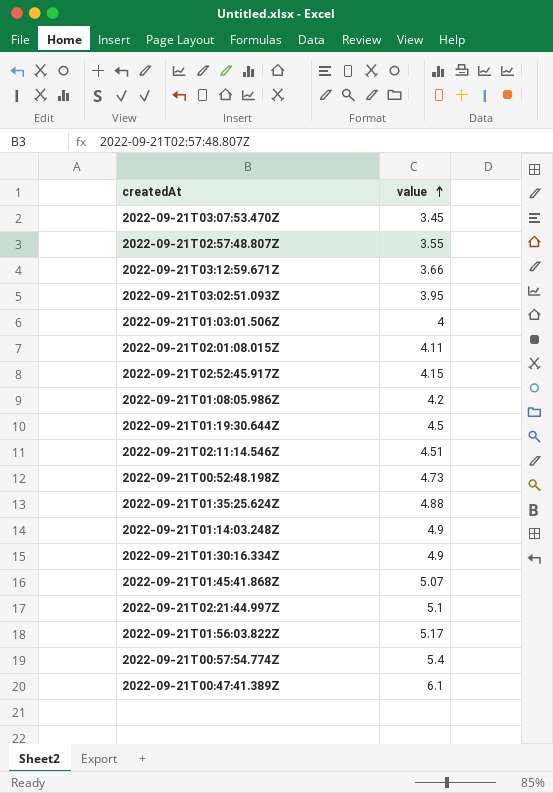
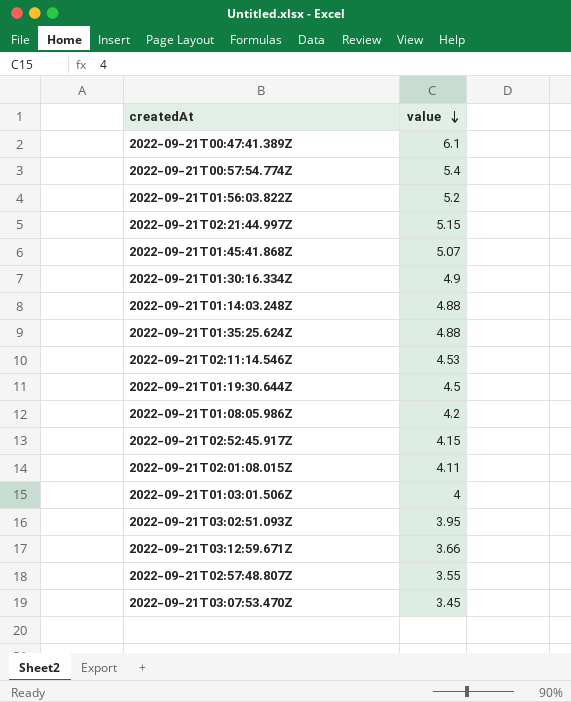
row order: value ascending -> value descending
row 2022-09-21T00:52:48.198Z: 4.73 -> none
2022-09-21T01:56:03.822Z | value: 5.17 -> 5.2
2022-09-21T02:21:44.997Z | value: 5.1 -> 5.15
2022-09-21T01:14:03.248Z | value: 4.9 -> 4.88
2022-09-21T02:11:14.546Z | value: 4.51 -> 4.53

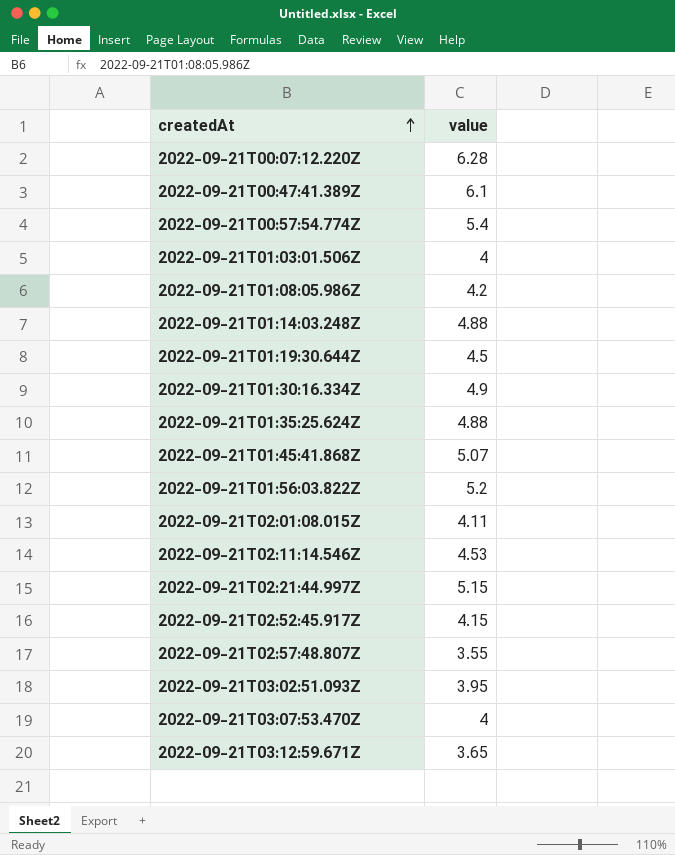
row order: value descending -> createdAt ascending
row 2022-09-21T00:07:12.220Z: none -> 6.28
2022-09-21T03:07:53.470Z | value: 3.45 -> 4
2022-09-21T03:12:59.671Z | value: 3.66 -> 3.65

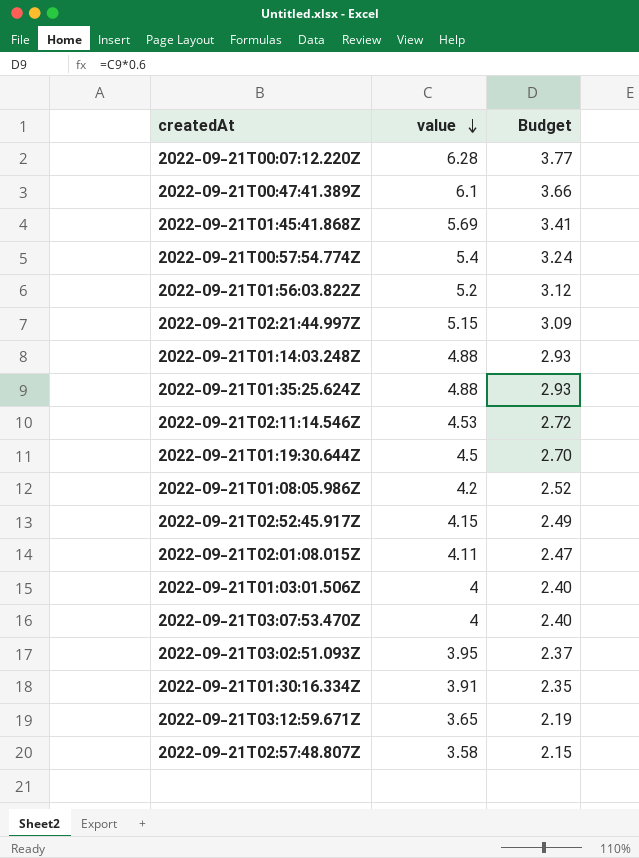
row order: createdAt ascending -> value descending
column Budget | formula: none -> [value] * 0.6
2022-09-21T01:45:41.868Z | value: 5.07 -> 5.69
2022-09-21T01:30:16.334Z | value: 4.9 -> 3.91
2022-09-21T02:57:48.807Z | value: 3.55 -> 3.58

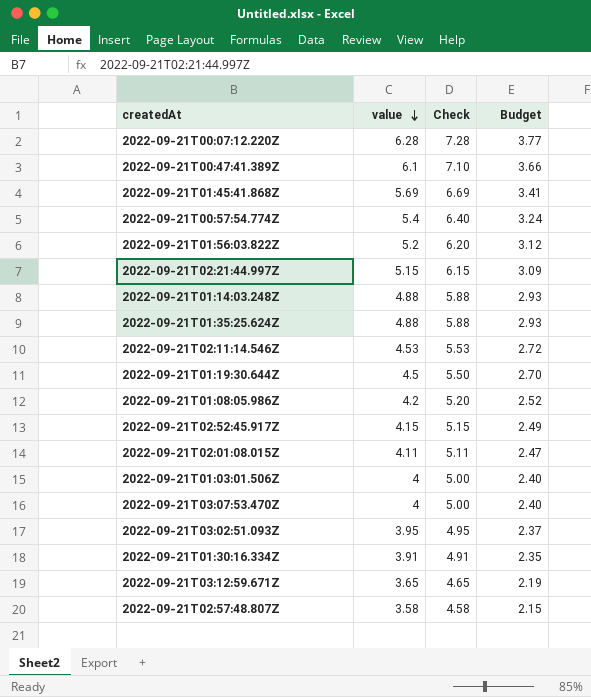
column Check | formula: none -> [value] + 1

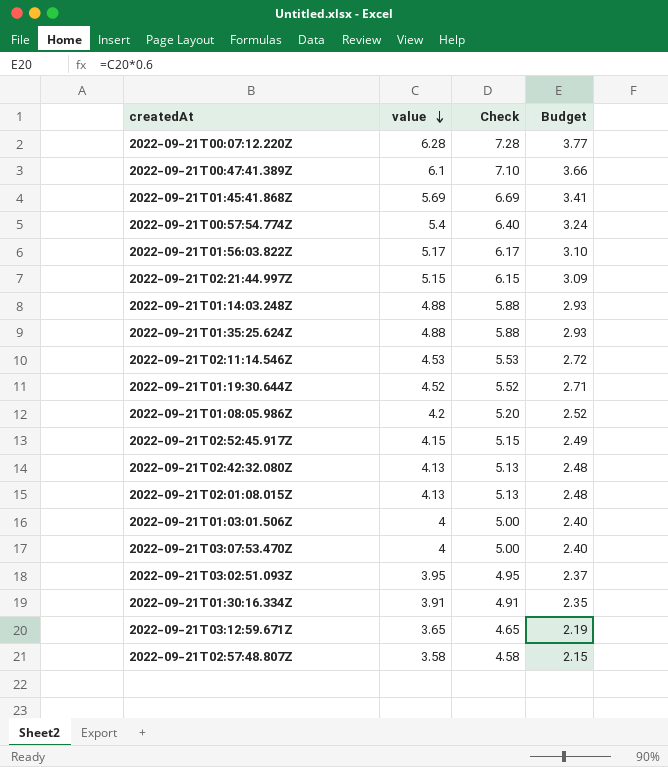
2022-09-21T01:56:03.822Z | value: 5.2 -> 5.17
2022-09-21T01:56:03.822Z | Check: 6.20 -> 6.17
2022-09-21T01:56:03.822Z | Budget: 3.12 -> 3.10
2022-09-21T01:19:30.644Z | value: 4.5 -> 4.52
2022-09-21T01:19:30.644Z | Check: 5.50 -> 5.52
2022-09-21T01:19:30.644Z | Budget: 2.70 -> 2.71
row 2022-09-21T02:42:32.080Z: none -> 4.13 | 5.13 | 2.48
2022-09-21T02:01:08.015Z | value: 4.11 -> 4.13
2022-09-21T02:01:08.015Z | Check: 5.11 -> 5.13
2022-09-21T02:01:08.015Z | Budget: 2.47 -> 2.48

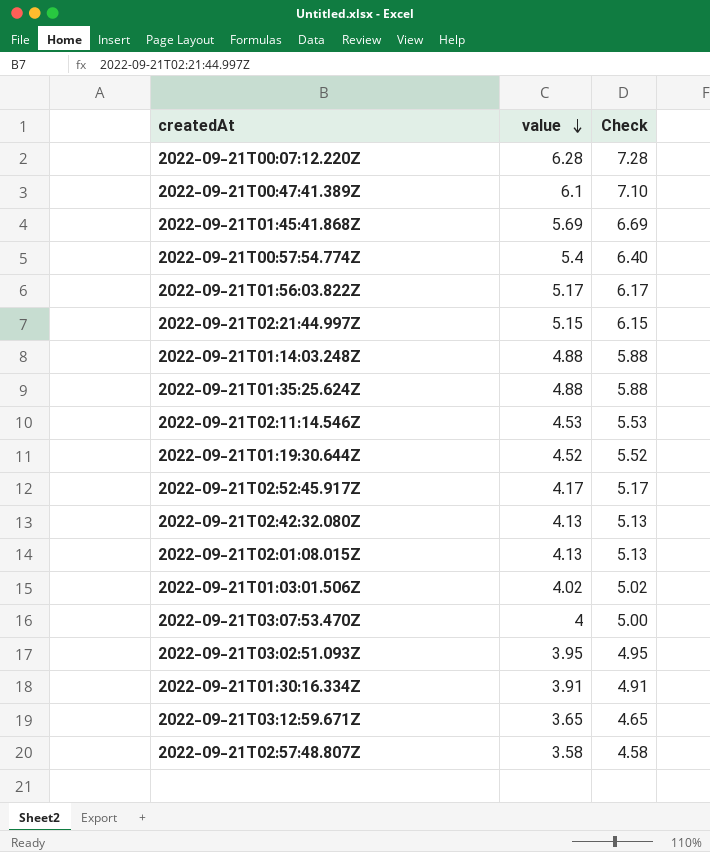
column Budget | formula: [value] * 0.6 -> none
row 2022-09-21T01:08:05.986Z: 4.2 | 5.20 | 2.52 -> none
2022-09-21T02:52:45.917Z | value: 4.15 -> 4.17
2022-09-21T02:52:45.917Z | Check: 5.15 -> 5.17
2022-09-21T01:03:01.506Z | value: 4 -> 4.02
2022-09-21T01:03:01.506Z | Check: 5.00 -> 5.02

